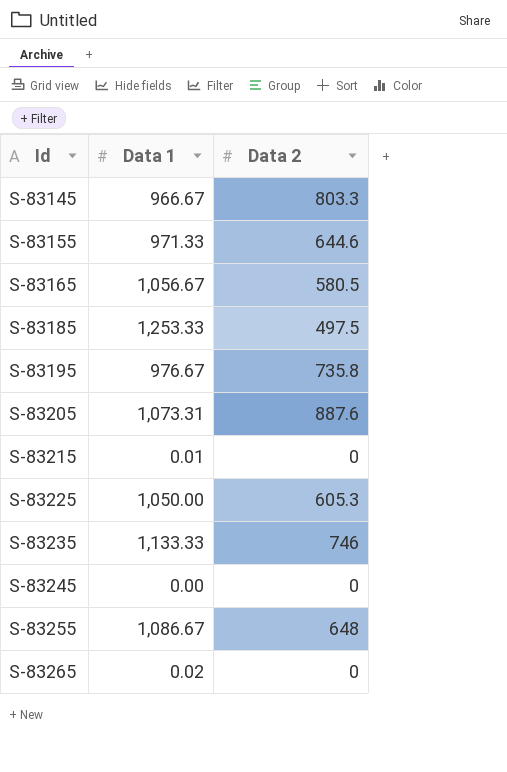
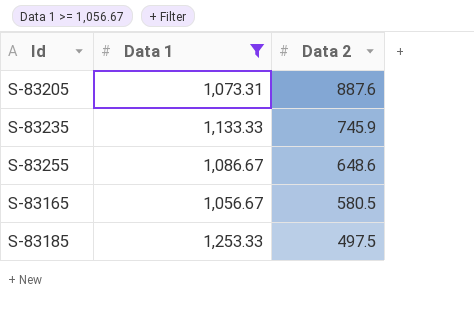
filter: none -> Data 1 >= 1,056.67
row order: Id ascending -> Data 2 descending
S-83235 | Data 2: 746 -> 745.9
S-83255 | Data 2: 648 -> 648.6

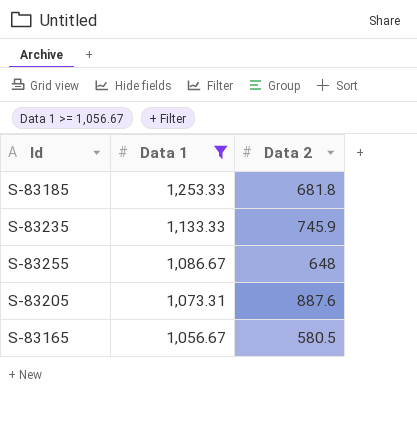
row order: Data 2 descending -> Data 1 descending
S-83185 | Data 2: 497.5 -> 681.8
S-83255 | Data 2: 648.6 -> 648

